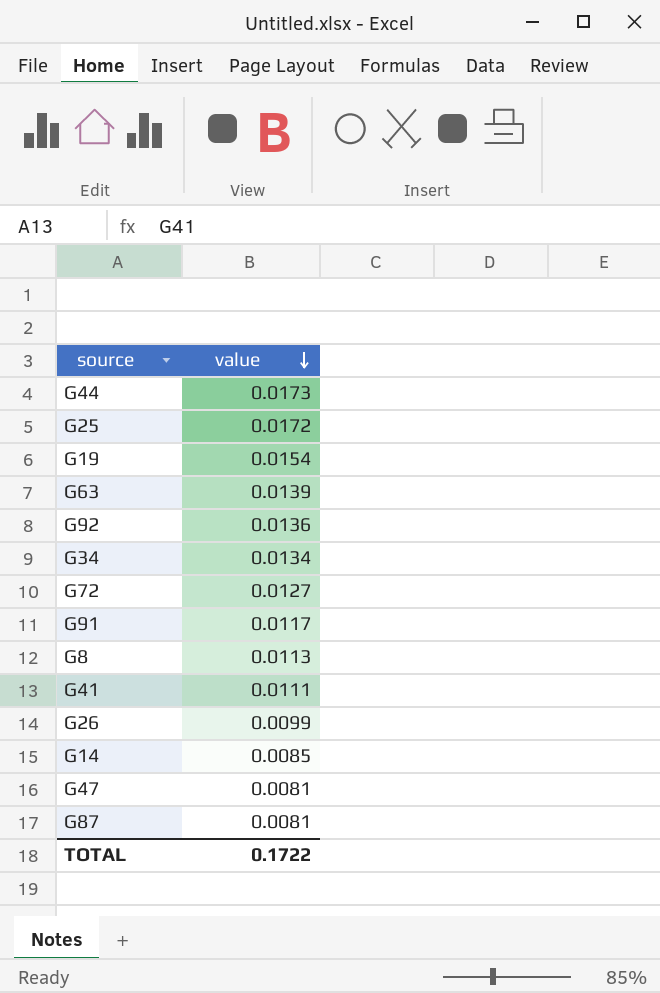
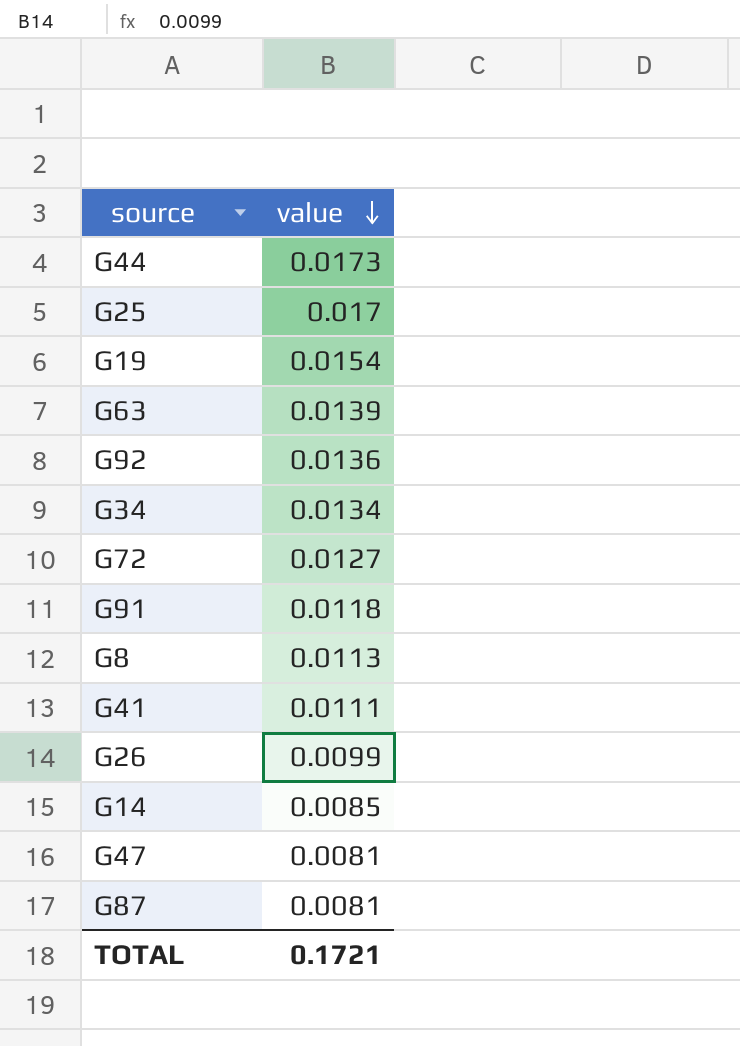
G25 | value: 0.0172 -> 0.017
G91 | value: 0.0117 -> 0.0118
TOTAL | value: 0.1722 -> 0.1721

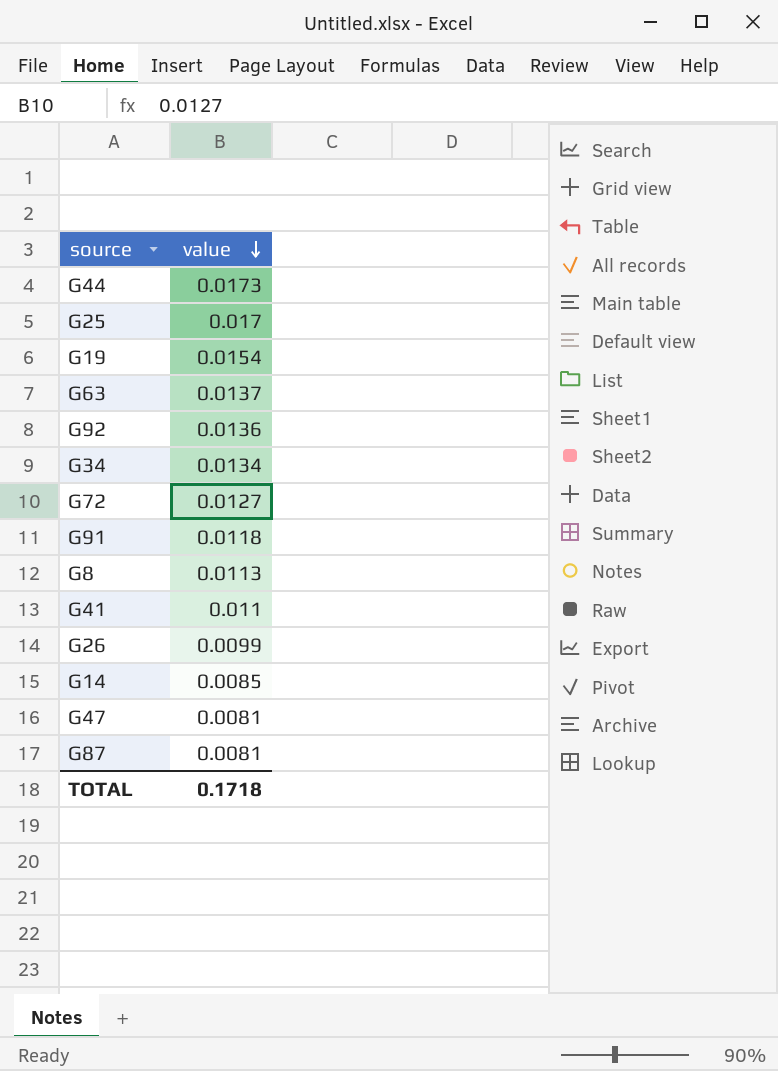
G63 | value: 0.0139 -> 0.0137
G41 | value: 0.0111 -> 0.011
TOTAL | value: 0.1721 -> 0.1718

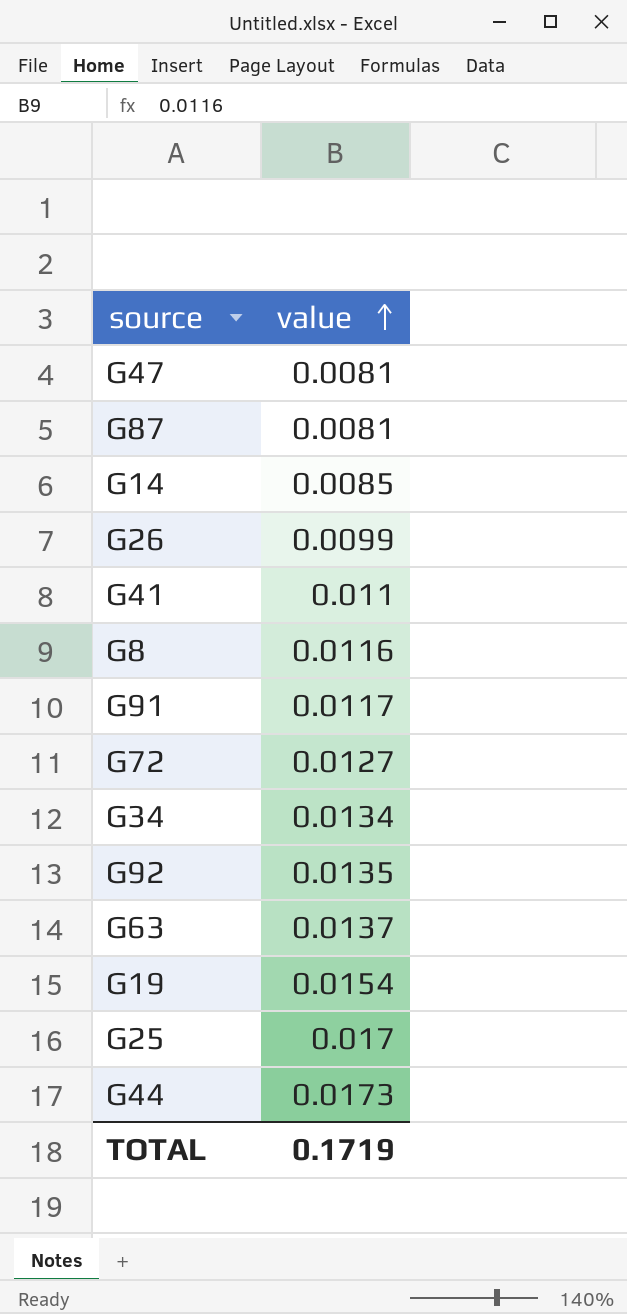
row order: value descending -> value ascending
G8 | value: 0.0113 -> 0.0116
G91 | value: 0.0118 -> 0.0117
G92 | value: 0.0136 -> 0.0135
TOTAL | value: 0.1718 -> 0.1719

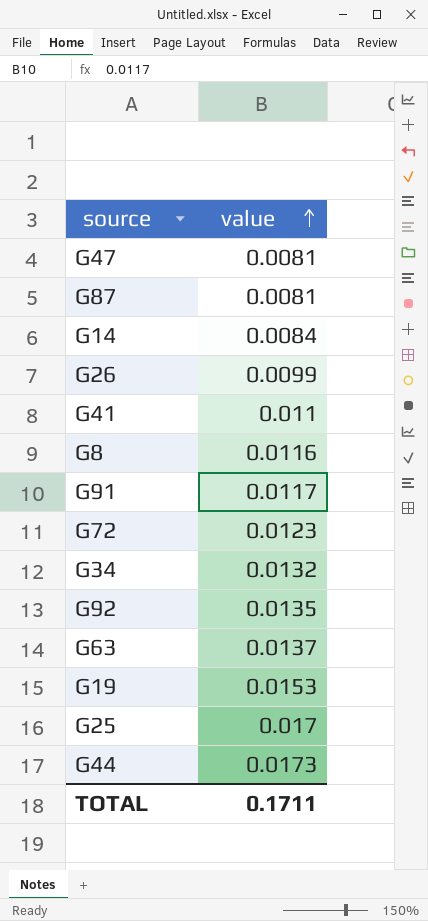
G14 | value: 0.0085 -> 0.0084
G72 | value: 0.0127 -> 0.0123
G34 | value: 0.0134 -> 0.0132
G19 | value: 0.0154 -> 0.0153
TOTAL | value: 0.1719 -> 0.1711

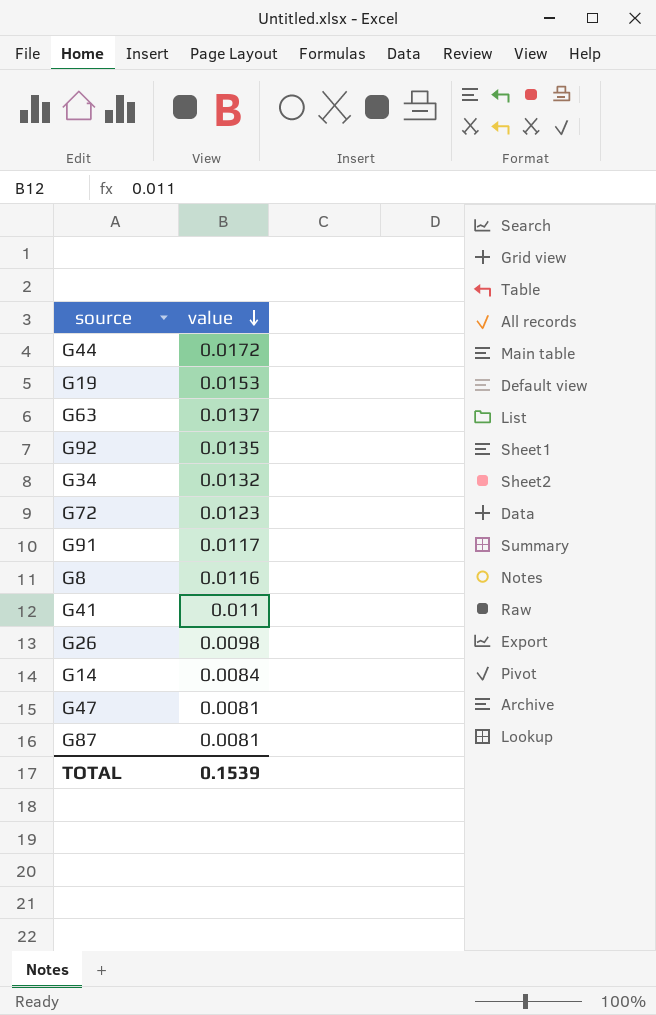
row order: value ascending -> value descending
row G25: 0.017 -> none
G44 | value: 0.0173 -> 0.0172
G26 | value: 0.0099 -> 0.0098
TOTAL | value: 0.1711 -> 0.1539

